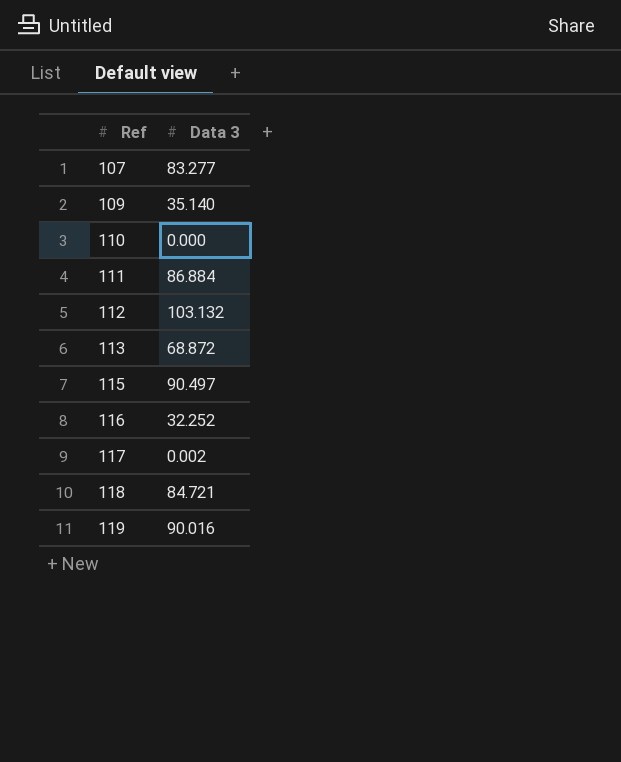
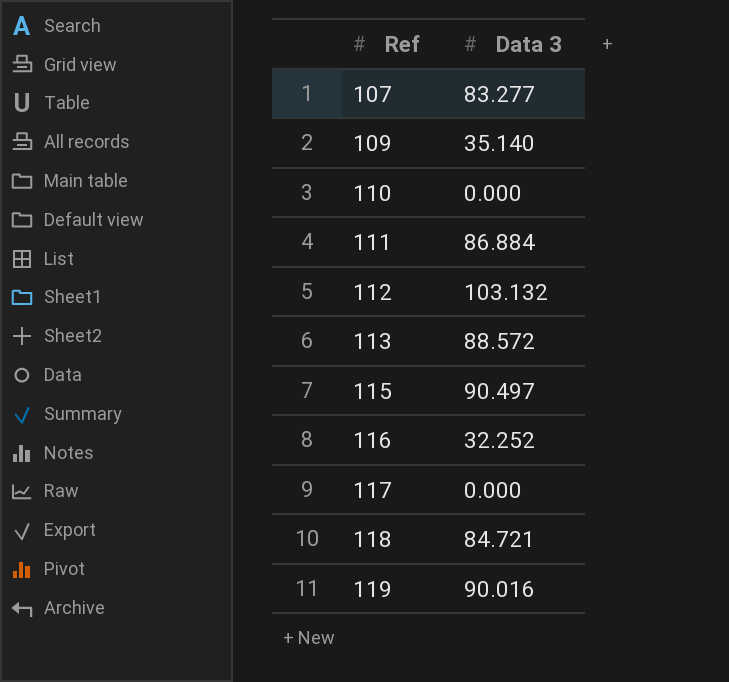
113 | Data 3: 68.872 -> 88.572
117 | Data 3: 0.002 -> 0.000

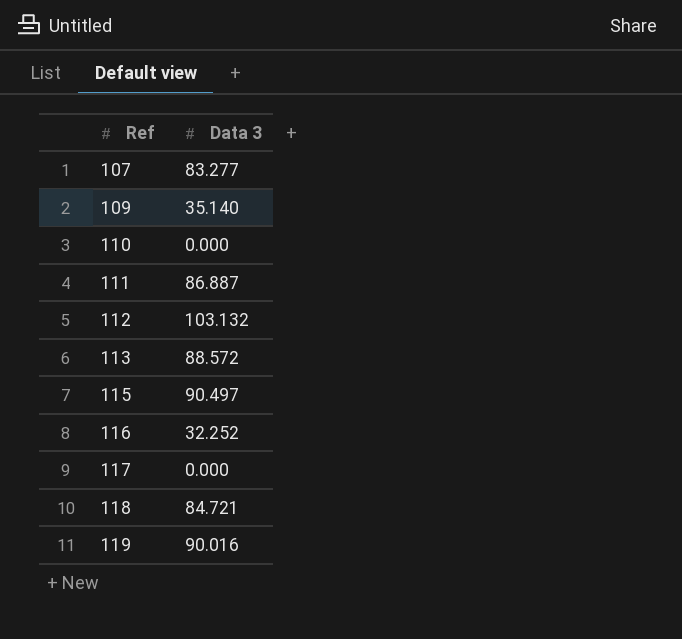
111 | Data 3: 86.884 -> 86.887

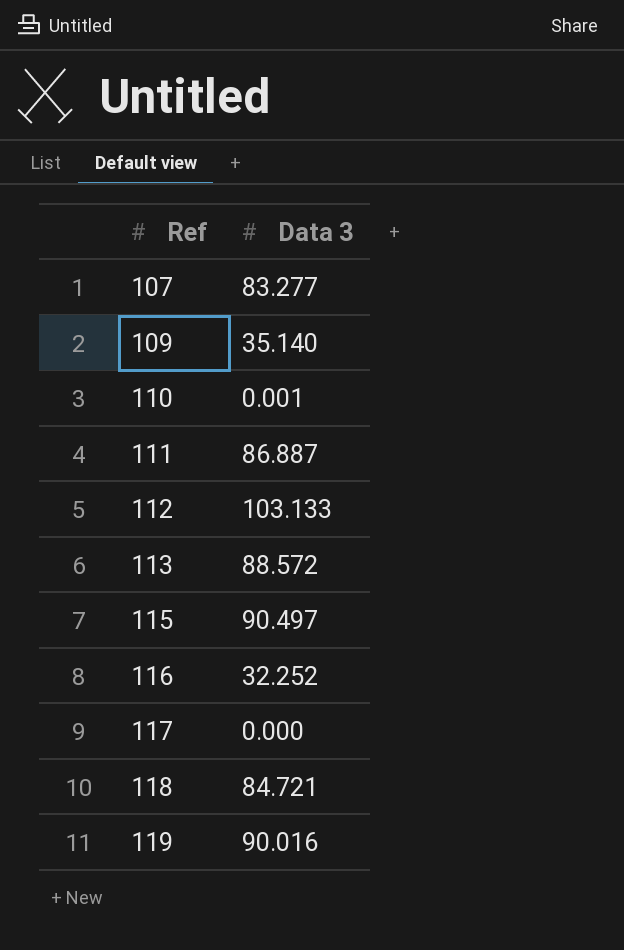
110 | Data 3: 0.000 -> 0.001
112 | Data 3: 103.132 -> 103.133

